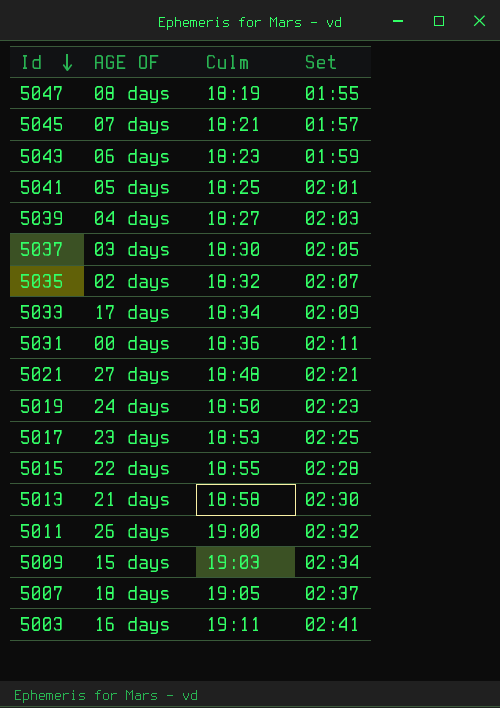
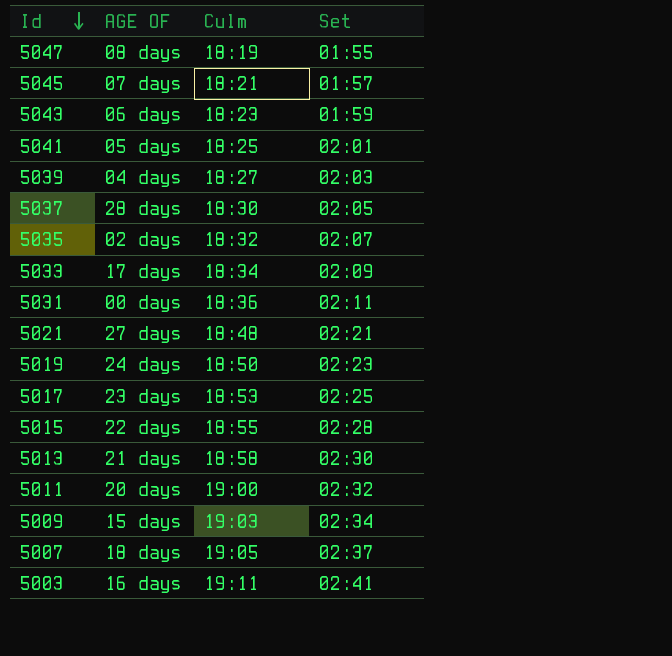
5037 | AGE OF: 03 days -> 28 days
5011 | AGE OF: 26 days -> 20 days

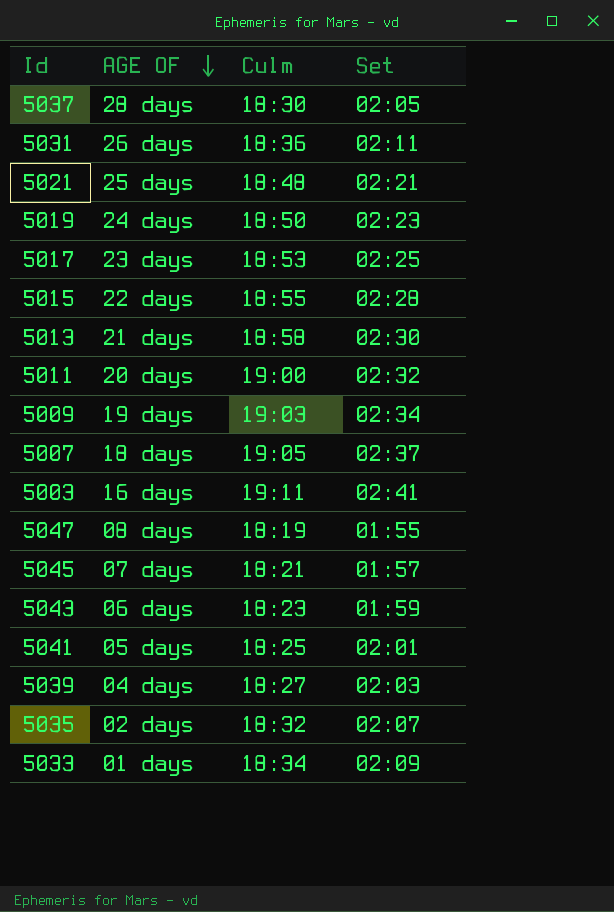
row order: Id descending -> AGE OF descending
5031 | AGE OF: 00 days -> 26 days
5021 | AGE OF: 27 days -> 25 days
5009 | AGE OF: 15 days -> 19 days
5033 | AGE OF: 17 days -> 01 days

